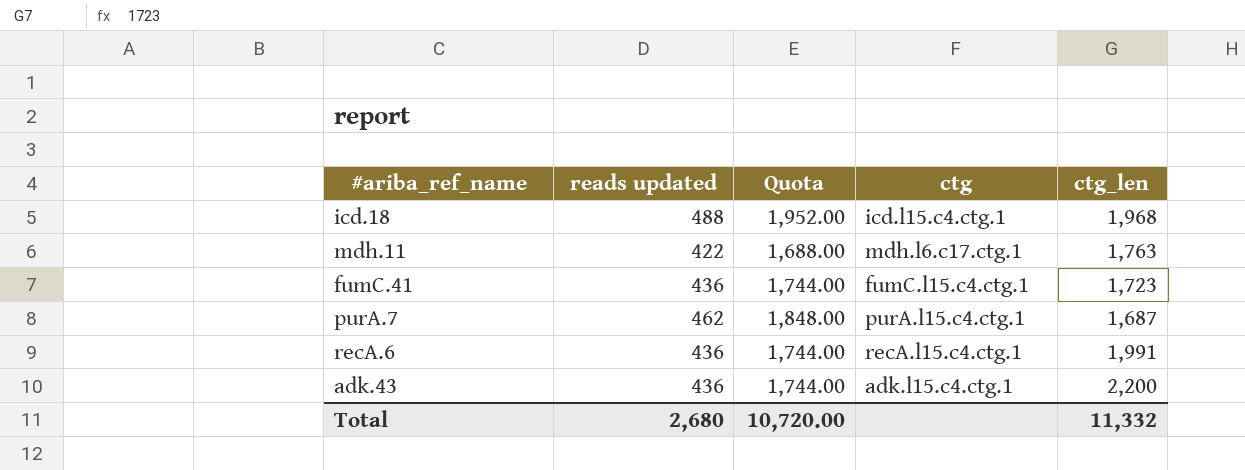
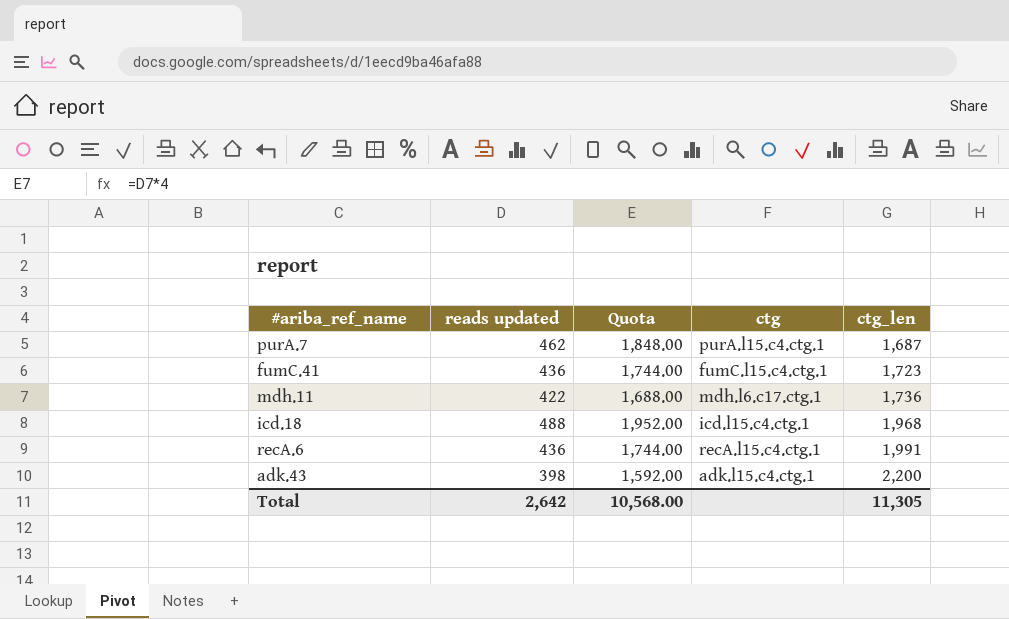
row order: none -> ctg_len ascending
mdh.11 | ctg_len: 1,763 -> 1,736
adk.43 | reads updated: 436 -> 398
adk.43 | Quota: 1,744.00 -> 1,592.00
Total | reads updated: 2,680 -> 2,642
Total | Quota: 10,720.00 -> 10,568.00
Total | ctg_len: 11,332 -> 11,305

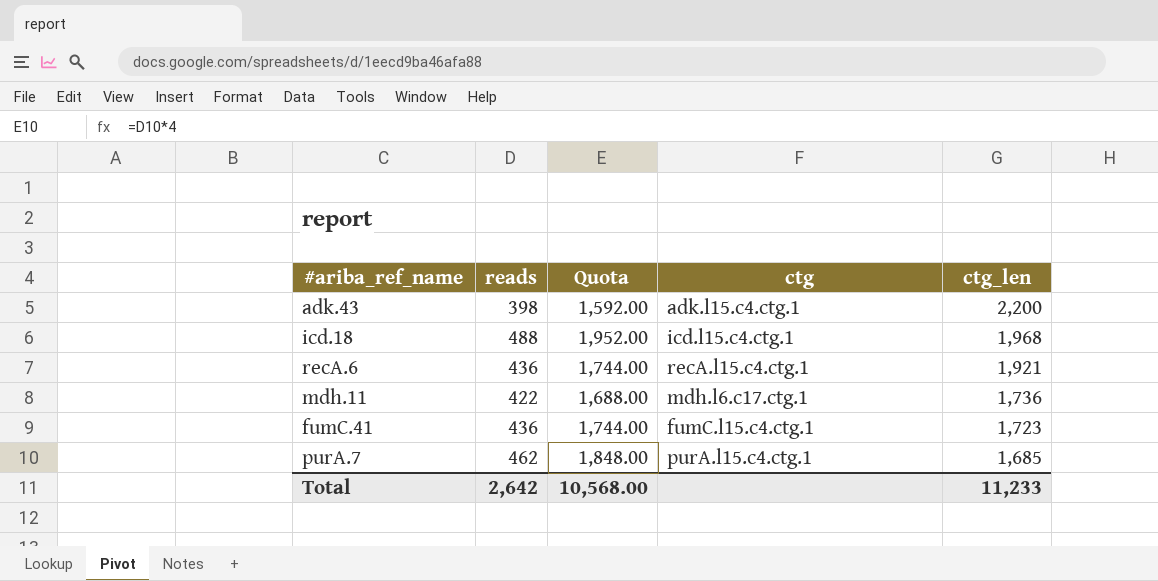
row order: ctg_len ascending -> ctg_len descending
column name: reads updated -> reads
recA.6 | ctg_len: 1,991 -> 1,921
purA.7 | ctg_len: 1,687 -> 1,685
Total | ctg_len: 11,305 -> 11,233

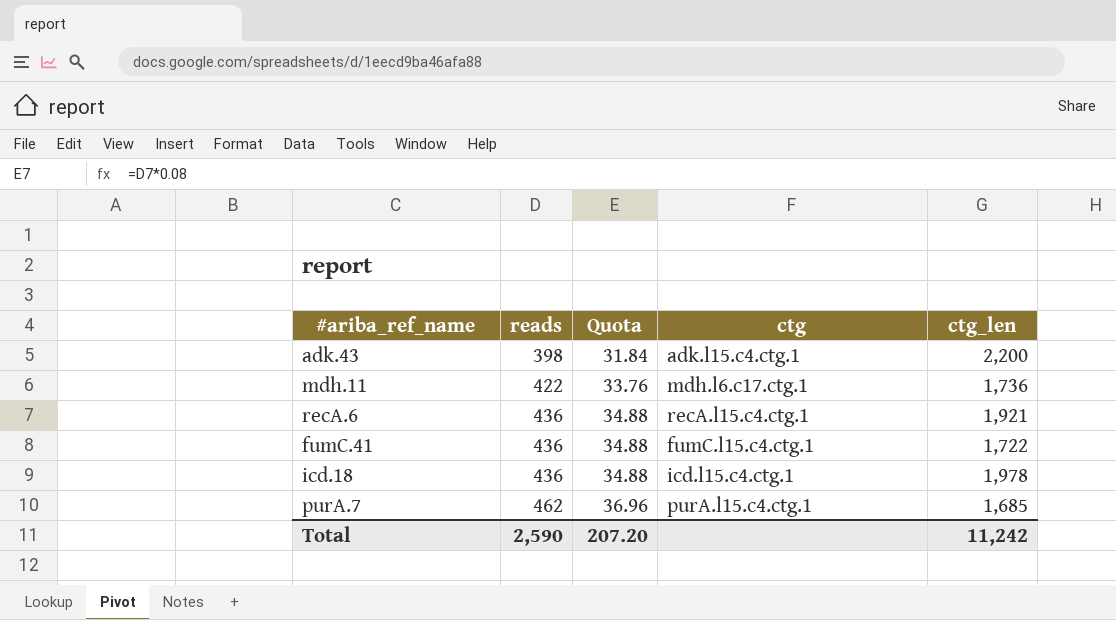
row order: ctg_len descending -> reads ascending
column Quota | formula: [reads] * 4 -> [reads] * 0.08
fumC.41 | ctg_len: 1,723 -> 1,722
icd.18 | reads: 488 -> 436
icd.18 | ctg_len: 1,968 -> 1,978
Total | reads: 2,642 -> 2,590
Total | Quota: 10,568.00 -> 207.20
Total | ctg_len: 11,233 -> 11,242

